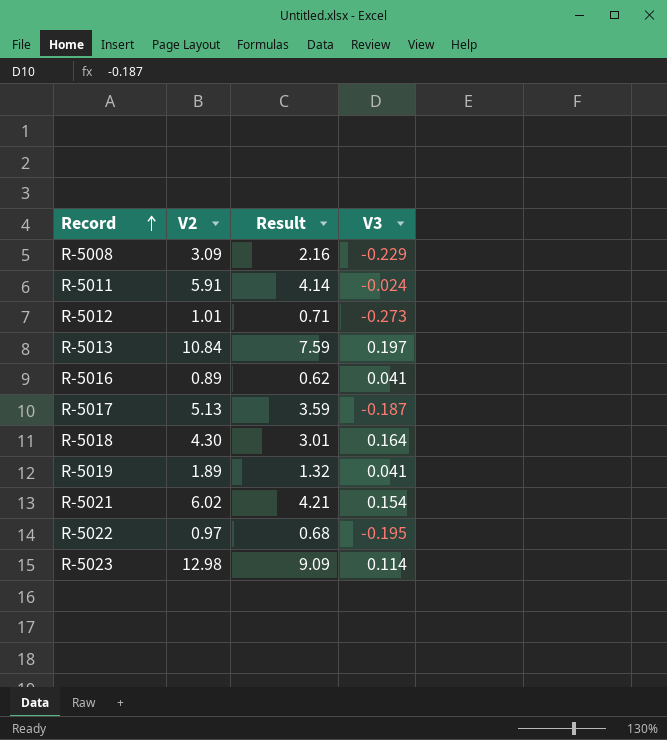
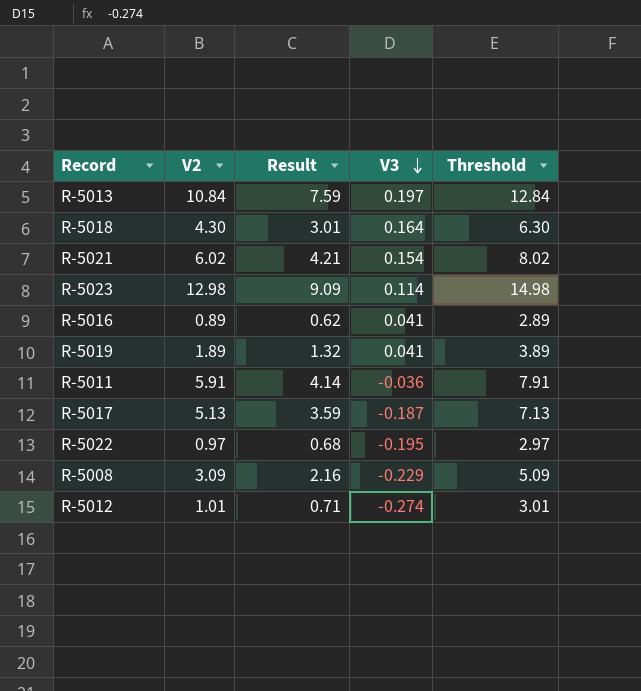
row order: Record ascending -> V3 descending
column Threshold | formula: none -> [V2] + 2
R-5011 | V3: -0.024 -> -0.036
R-5012 | V3: -0.273 -> -0.274

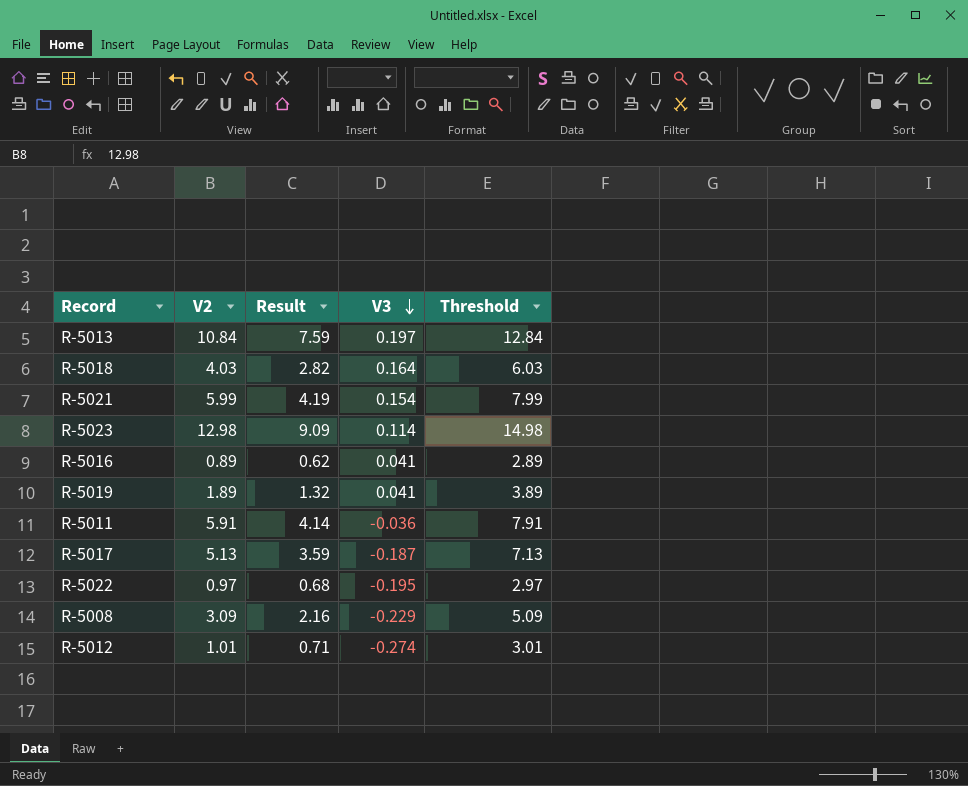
R-5018 | V2: 4.30 -> 4.03
R-5018 | Result: 3.01 -> 2.82
R-5018 | Threshold: 6.30 -> 6.03
R-5021 | V2: 6.02 -> 5.99
R-5021 | Result: 4.21 -> 4.19
R-5021 | Threshold: 8.02 -> 7.99

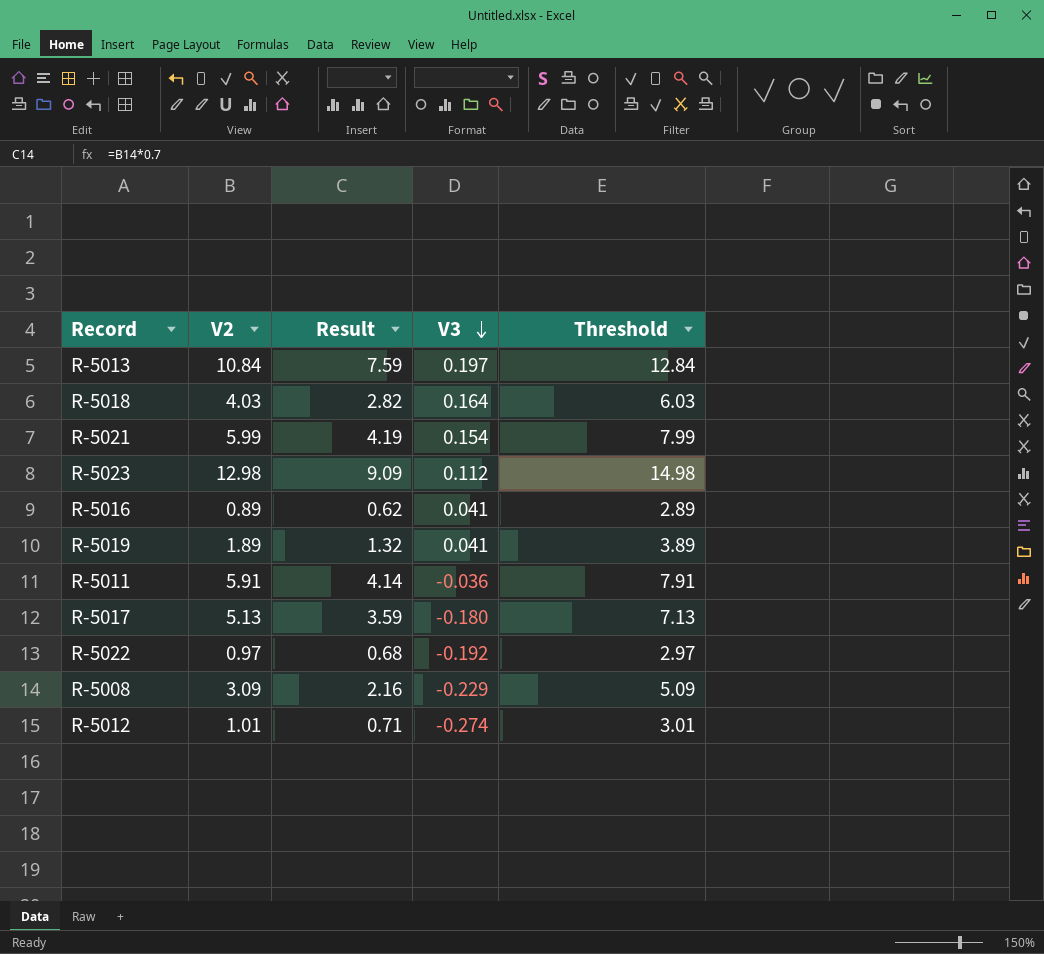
R-5023 | V3: 0.114 -> 0.112
R-5017 | V3: -0.187 -> -0.180
R-5022 | V3: -0.195 -> -0.192

